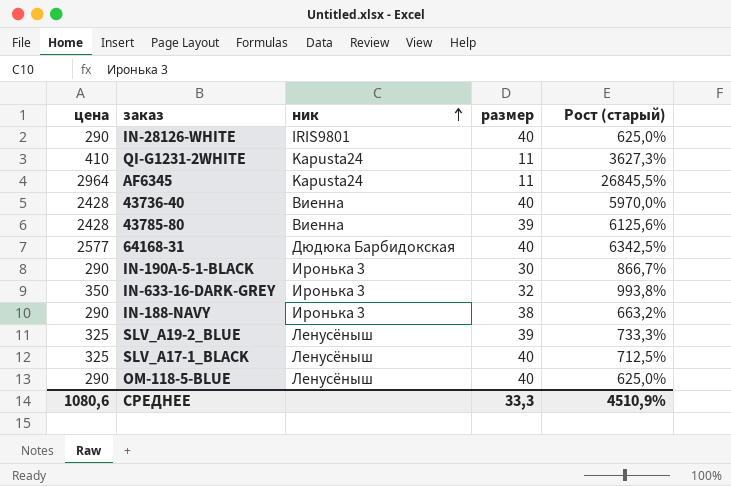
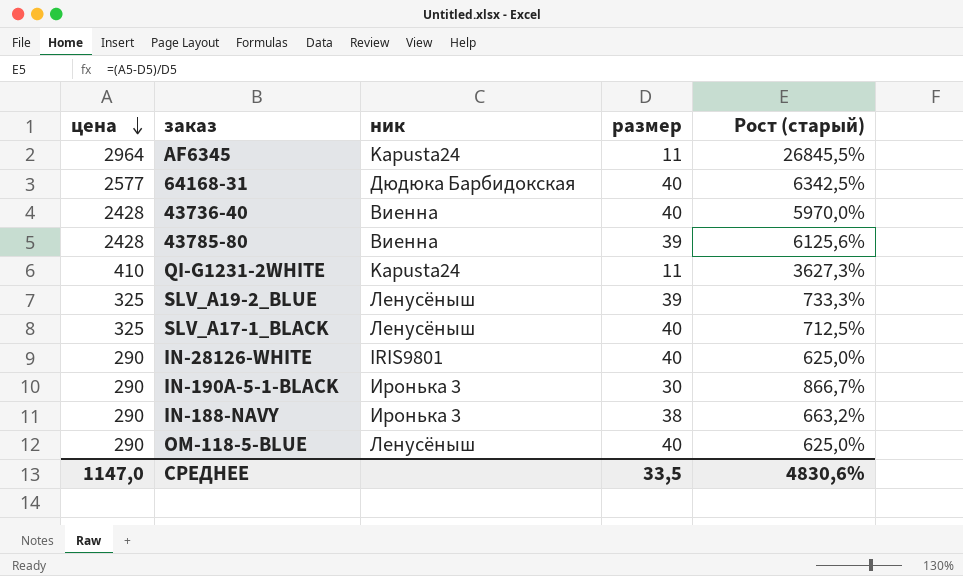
row order: ник ascending -> цена descending
row IN-633-16-DARK-GREY: 350 | Иронька 3 | 32 | 993,8% -> none
СРЕДНЕЕ | цена: 1080,6 -> 1147,0
СРЕДНЕЕ | размер: 33,3 -> 33,5
СРЕДНЕЕ | Рост (старый): 4510,9% -> 4830,6%

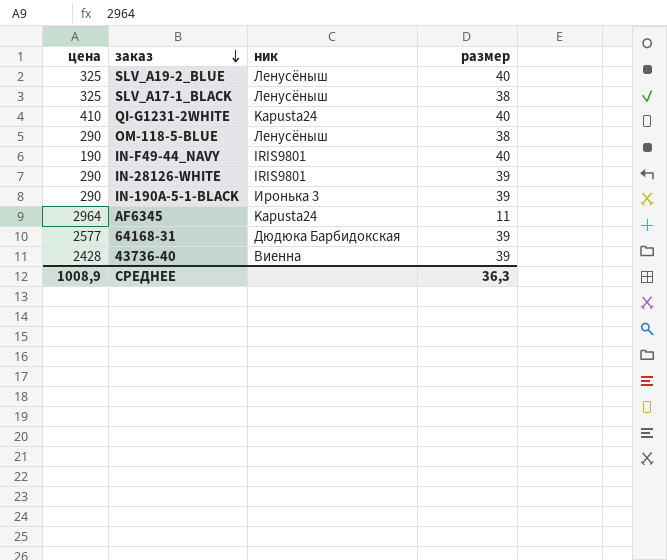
row order: цена descending -> заказ descending
column Рост (старый) | formula: ([цена] - [размер]) / [размер] -> none
row 43785-80: 2428 | Виенна | 39 | 6125,6% -> none
row IN-188-NAVY: 290 | Иронька 3 | 38 | 663,2% -> none
SLV_A19-2_BLUE | размер: 39 -> 40
SLV_A17-1_BLACK | размер: 40 -> 38
QI-G1231-2WHITE | размер: 11 -> 40
OM-118-5-BLUE | размер: 40 -> 38
row IN-F49-44_NAVY: none -> 190 | IRIS9801 | 40
IN-28126-WHITE | размер: 40 -> 39
IN-190A-5-1-BLACK | размер: 30 -> 39
64168-31 | размер: 40 -> 39
43736-40 | размер: 40 -> 39
СРЕДНЕЕ | цена: 1147,0 -> 1008,9
СРЕДНЕЕ | размер: 33,5 -> 36,3

